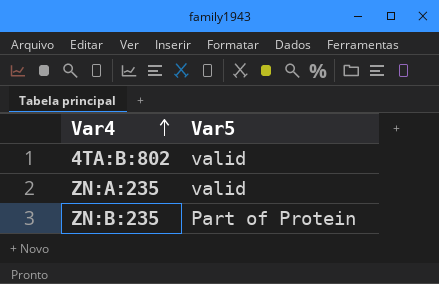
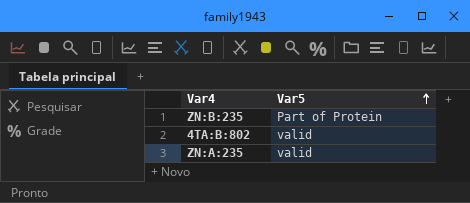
row order: Var4 ascending -> Var5 ascending

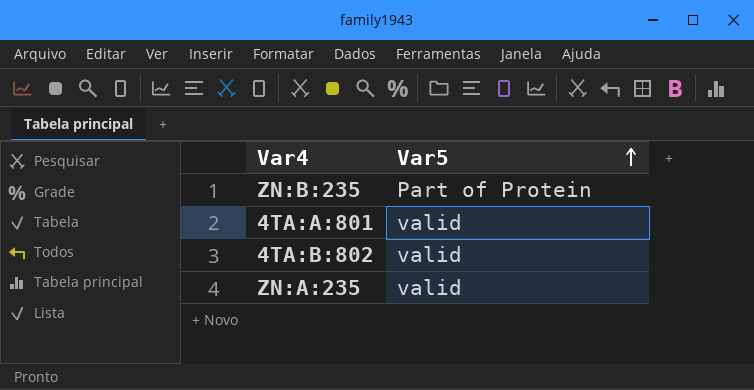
row 4TA:A:801: none -> valid

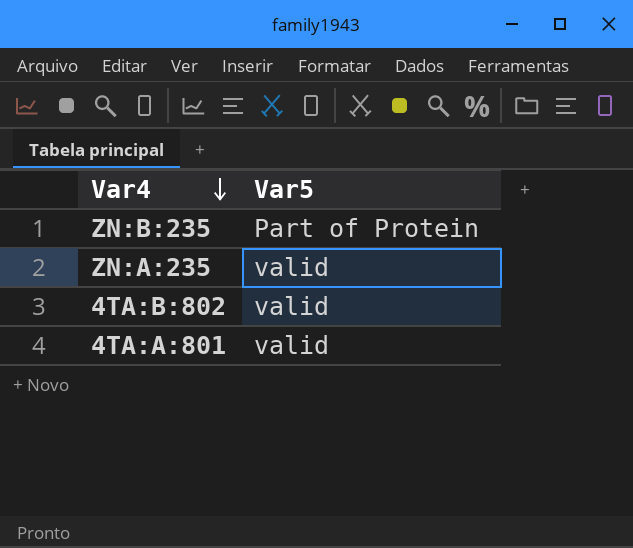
row order: Var5 ascending -> Var4 descending

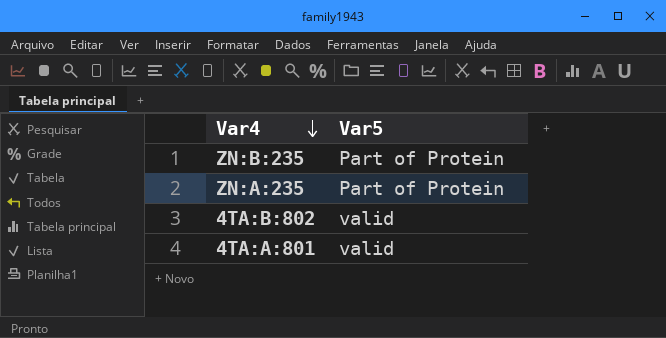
ZN:A:235 | Var5: valid -> Part of Protein

